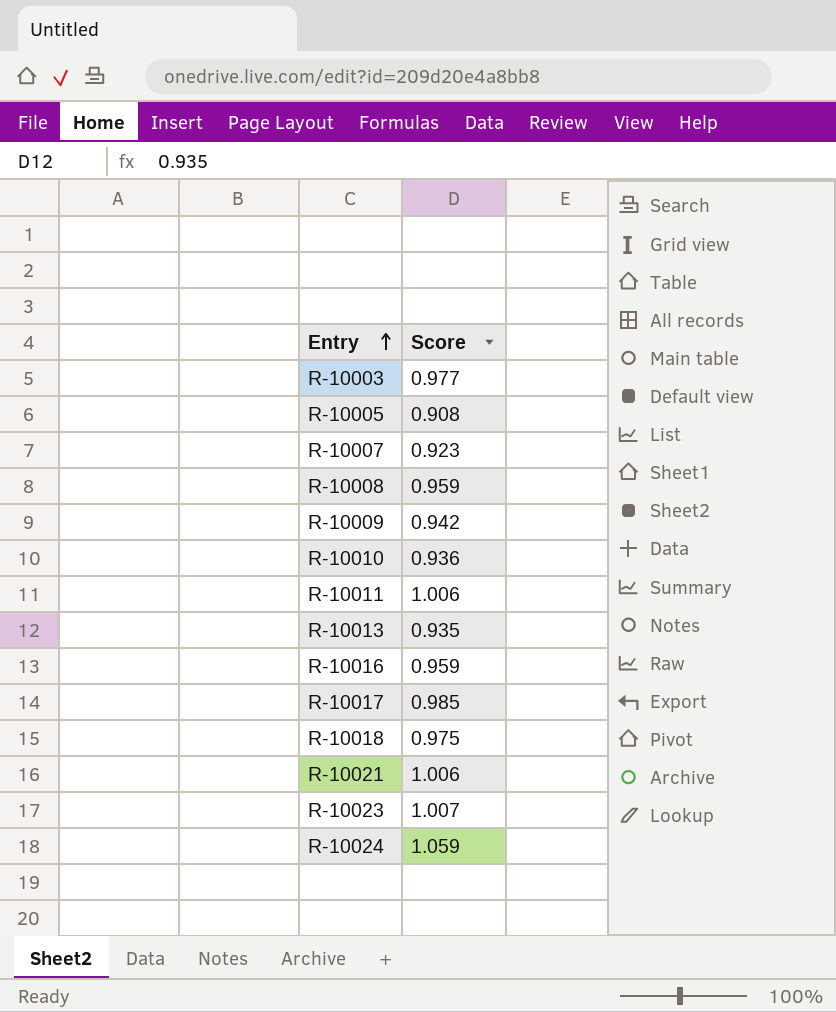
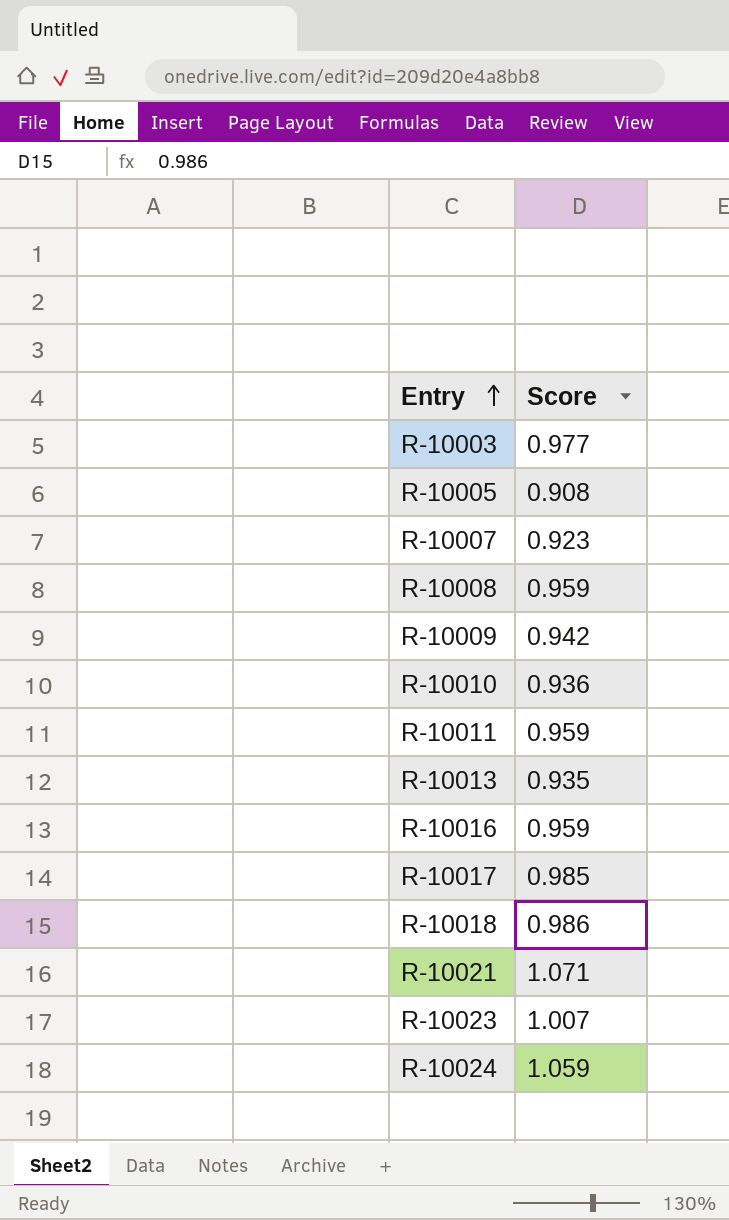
R-10011 | Score: 1.006 -> 0.959
R-10018 | Score: 0.975 -> 0.986
R-10021 | Score: 1.006 -> 1.071

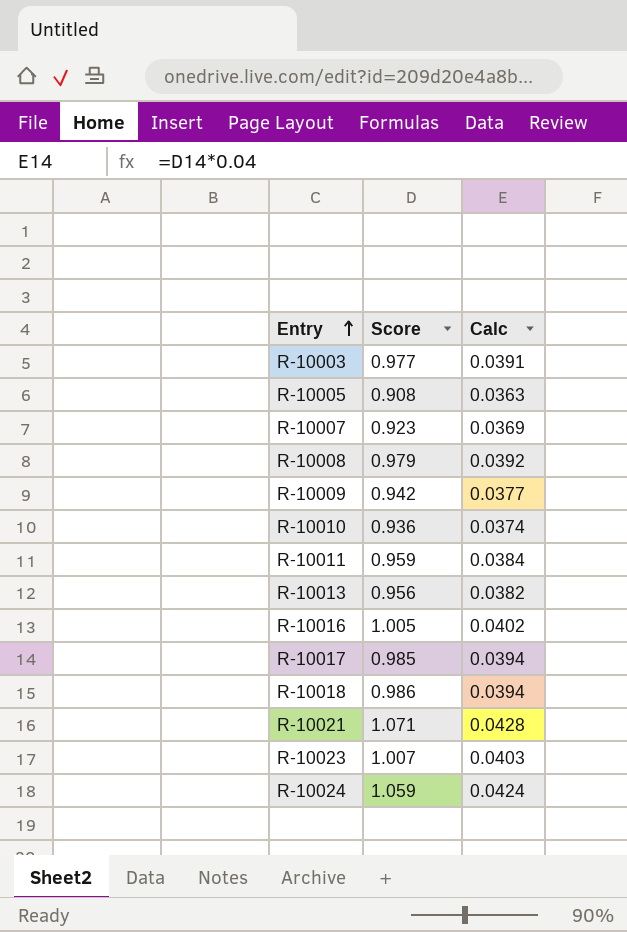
column Calc | formula: none -> [Score] * 0.04
R-10008 | Score: 0.959 -> 0.979
R-10013 | Score: 0.935 -> 0.956
R-10016 | Score: 0.959 -> 1.005

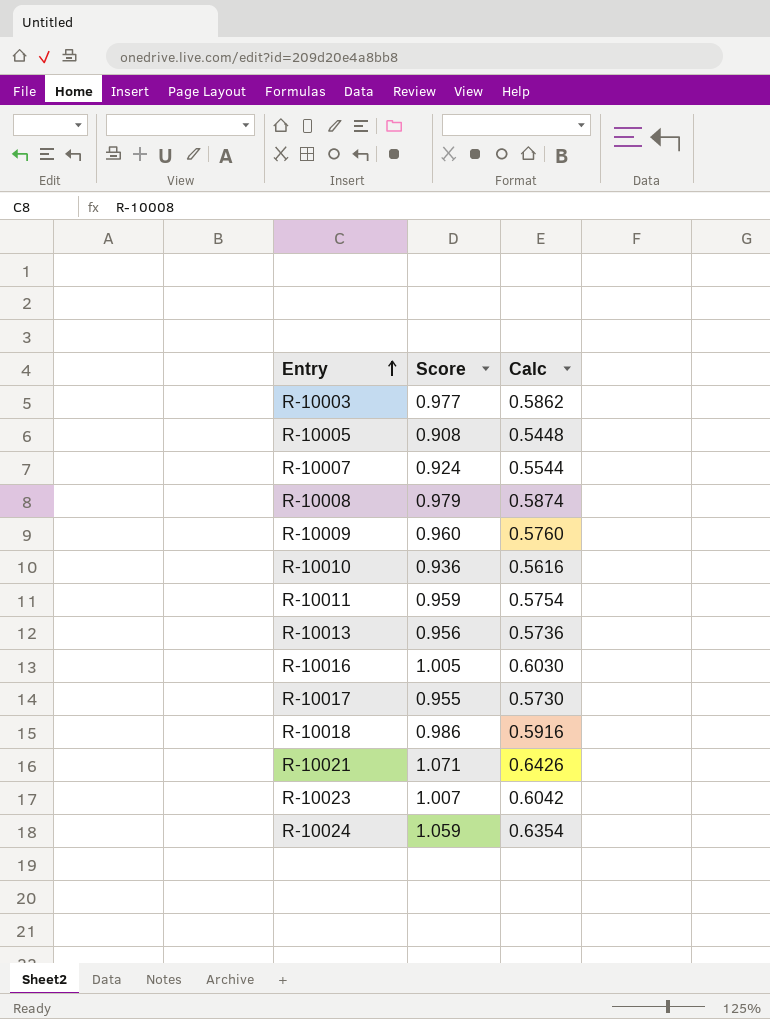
column Calc | formula: [Score] * 0.04 -> [Score] * 0.6
R-10007 | Score: 0.923 -> 0.924
R-10009 | Score: 0.942 -> 0.960
R-10017 | Score: 0.985 -> 0.955

